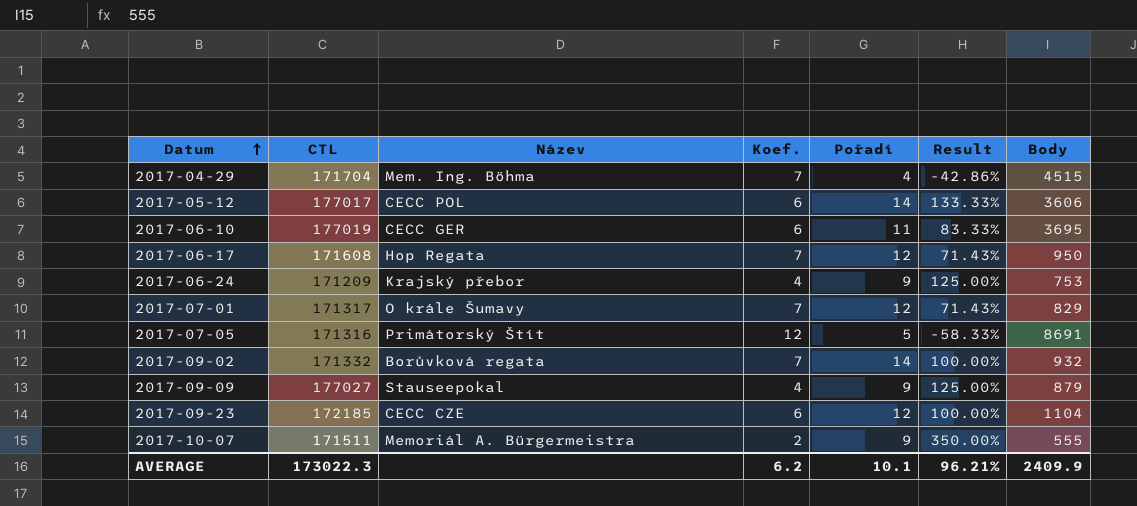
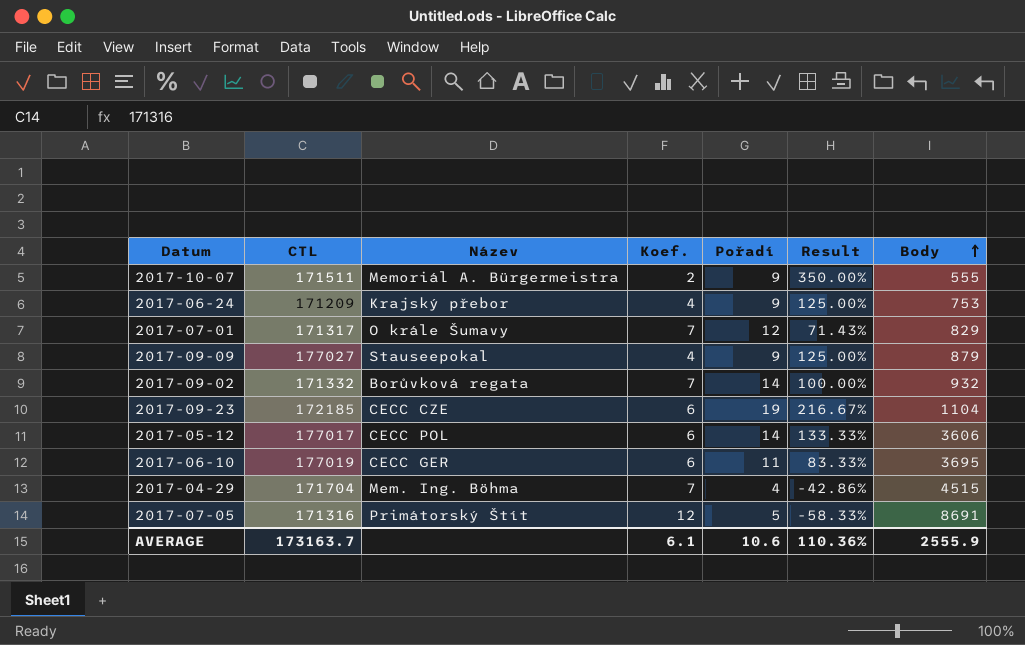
row order: Datum ascending -> Body ascending
row 2017-06-17: 171608 | Hop Regata | 7 | 12 | 71.43% | 950 -> none
2017-09-23 | Pořadí: 12 -> 19
2017-09-23 | Result: 100.00% -> 216.67%
AVERAGE | CTL: 173022.3 -> 173163.7
AVERAGE | Koef.: 6.2 -> 6.1
AVERAGE | Pořadí: 10.1 -> 10.6
AVERAGE | Result: 96.21% -> 110.36%
AVERAGE | Body: 2409.9 -> 2555.9

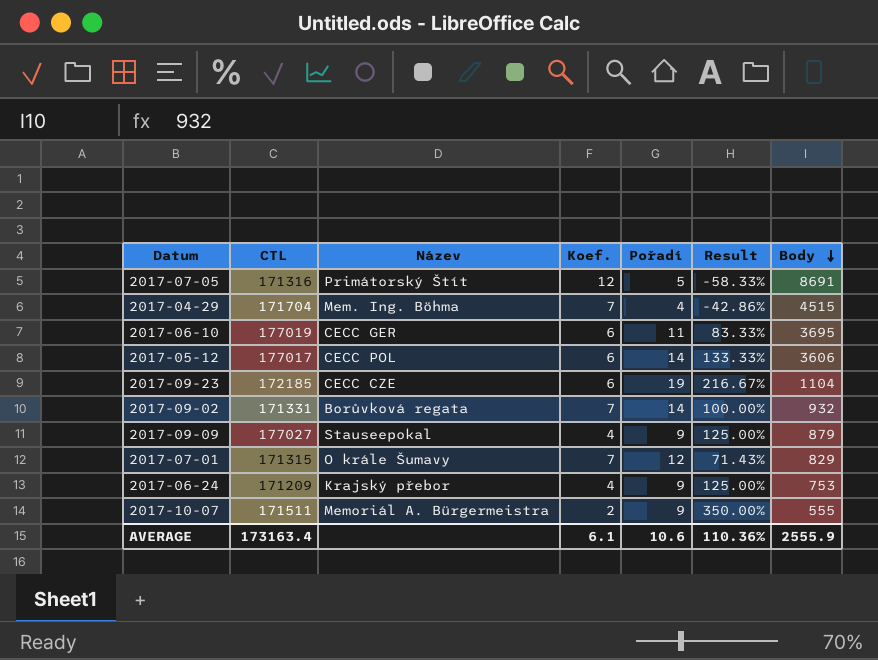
row order: Body ascending -> Body descending
2017-09-02 | CTL: 171332 -> 171331
2017-07-01 | CTL: 171317 -> 171315
AVERAGE | CTL: 173163.7 -> 173163.4

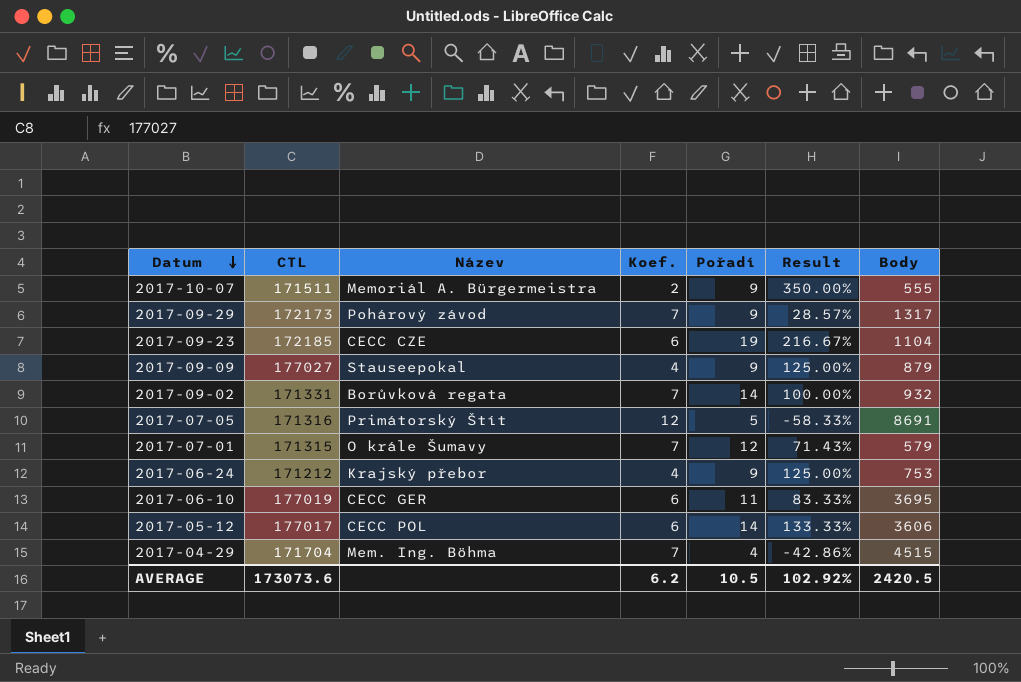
row order: Body descending -> Datum descending
row 2017-09-29: none -> 172173 | Pohárový závod | 7 | 9 | 28.57% | 1317
2017-07-01 | Body: 829 -> 579
2017-06-24 | CTL: 171209 -> 171212
AVERAGE | CTL: 173163.4 -> 173073.6
AVERAGE | Koef.: 6.1 -> 6.2
AVERAGE | Pořadí: 10.6 -> 10.5
AVERAGE | Result: 110.36% -> 102.92%
AVERAGE | Body: 2555.9 -> 2420.5

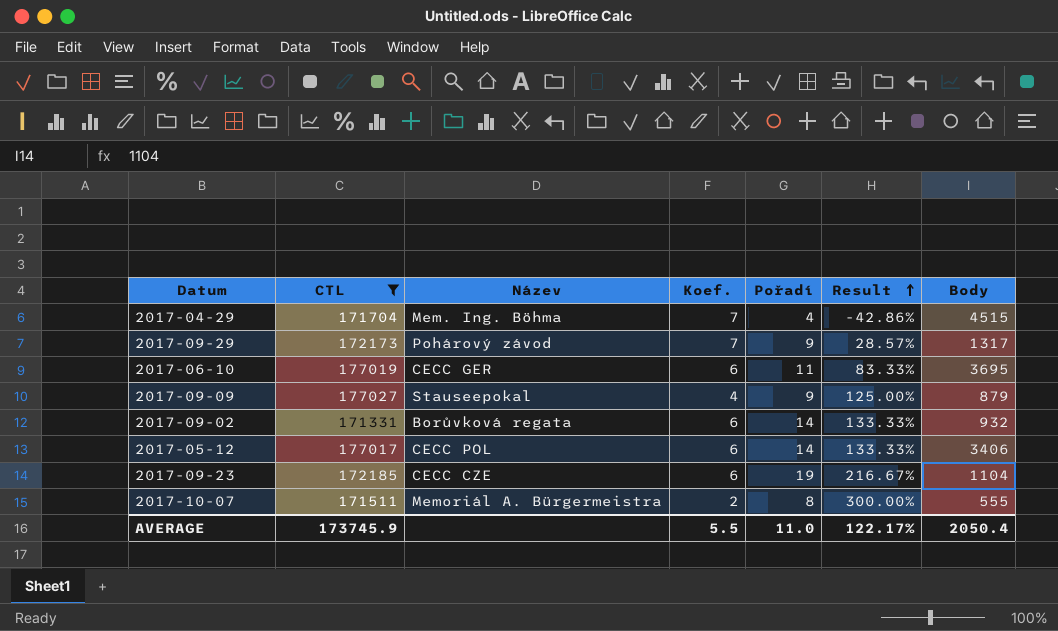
filter: none -> CTL >= 171331
row order: Datum descending -> Result ascending
2017-09-02 | Koef.: 7 -> 6
2017-09-02 | Result: 100.00% -> 133.33%
2017-05-12 | Body: 3606 -> 3406
2017-10-07 | Pořadí: 9 -> 8
2017-10-07 | Result: 350.00% -> 300.00%
AVERAGE | CTL: 173073.6 -> 173745.9
AVERAGE | Koef.: 6.2 -> 5.5
AVERAGE | Pořadí: 10.5 -> 11.0
AVERAGE | Result: 102.92% -> 122.17%
AVERAGE | Body: 2420.5 -> 2050.4

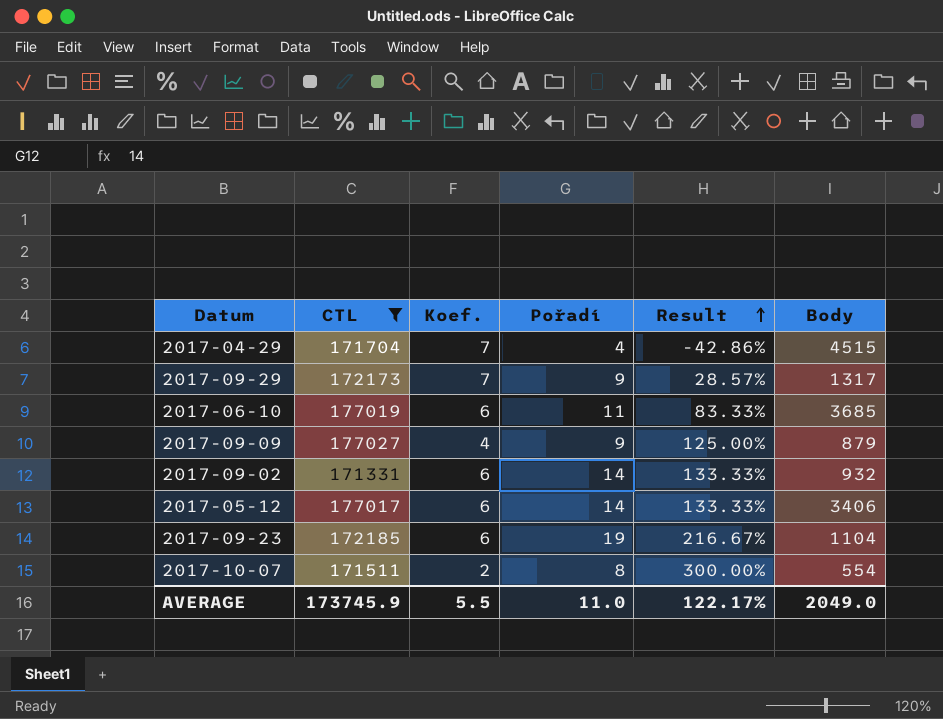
column Název | position: 3 -> none
2017-06-10 | Body: 3695 -> 3685
2017-10-07 | Body: 555 -> 554
AVERAGE | Body: 2050.4 -> 2049.0

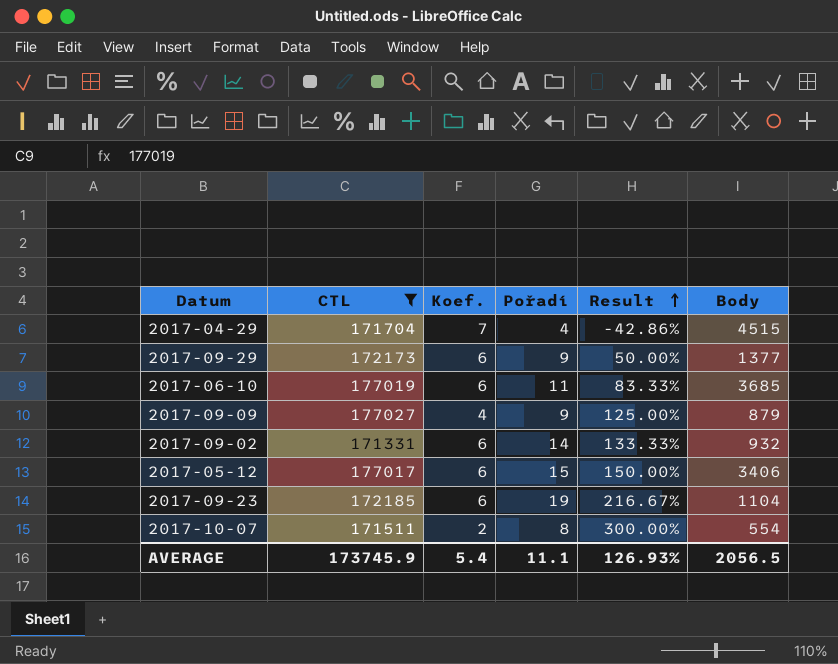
2017-09-29 | Koef.: 7 -> 6
2017-09-29 | Result: 28.57% -> 50.00%
2017-09-29 | Body: 1317 -> 1377
2017-05-12 | Pořadí: 14 -> 15
2017-05-12 | Result: 133.33% -> 150.00%
AVERAGE | Koef.: 5.5 -> 5.4
AVERAGE | Pořadí: 11.0 -> 11.1
AVERAGE | Result: 122.17% -> 126.93%
AVERAGE | Body: 2049.0 -> 2056.5

